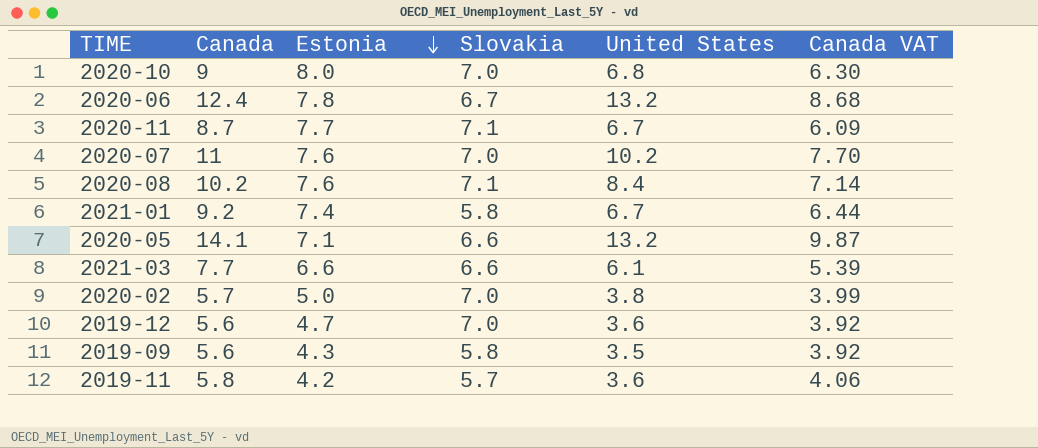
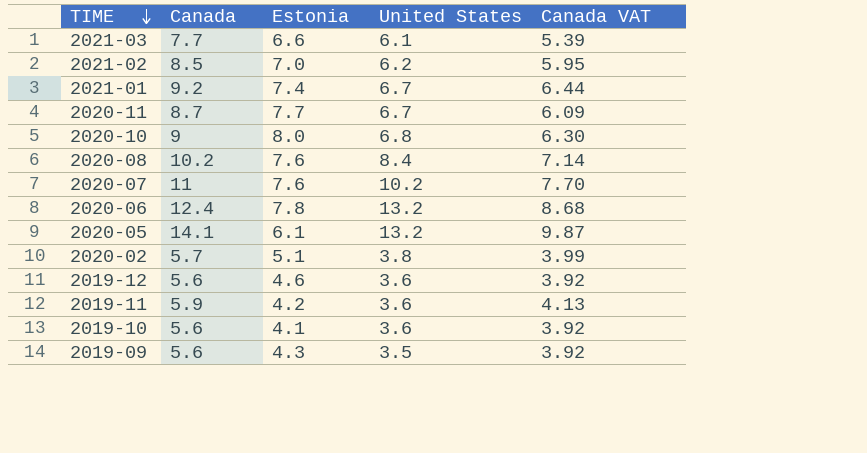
row order: Estonia descending -> TIME descending
column Slovakia | position: 4 -> none
row 2021-02: none -> 8.5 | 7.0 | 6.2 | 5.95
2020-05 | Estonia: 7.1 -> 6.1
2020-02 | Estonia: 5.0 -> 5.1
2019-12 | Estonia: 4.7 -> 4.6
2019-11 | Canada: 5.8 -> 5.9
2019-11 | Canada VAT: 4.06 -> 4.13
row 2019-10: none -> 5.6 | 4.1 | 3.6 | 3.92

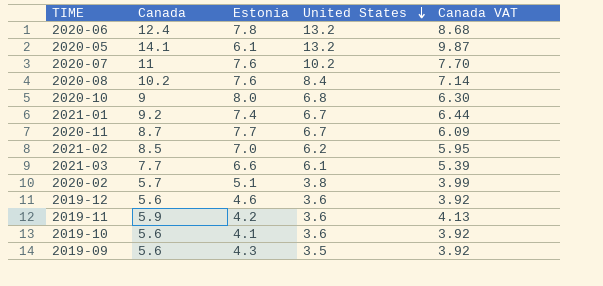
row order: TIME descending -> United States descending

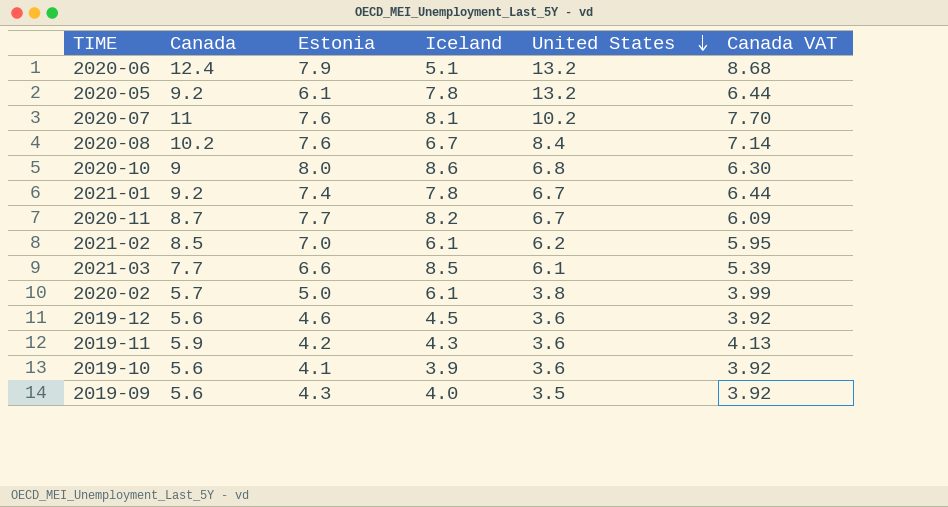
column Iceland | position: none -> 4
2020-06 | Estonia: 7.8 -> 7.9
2020-05 | Canada: 14.1 -> 9.2
2020-05 | Canada VAT: 9.87 -> 6.44
2020-02 | Estonia: 5.1 -> 5.0

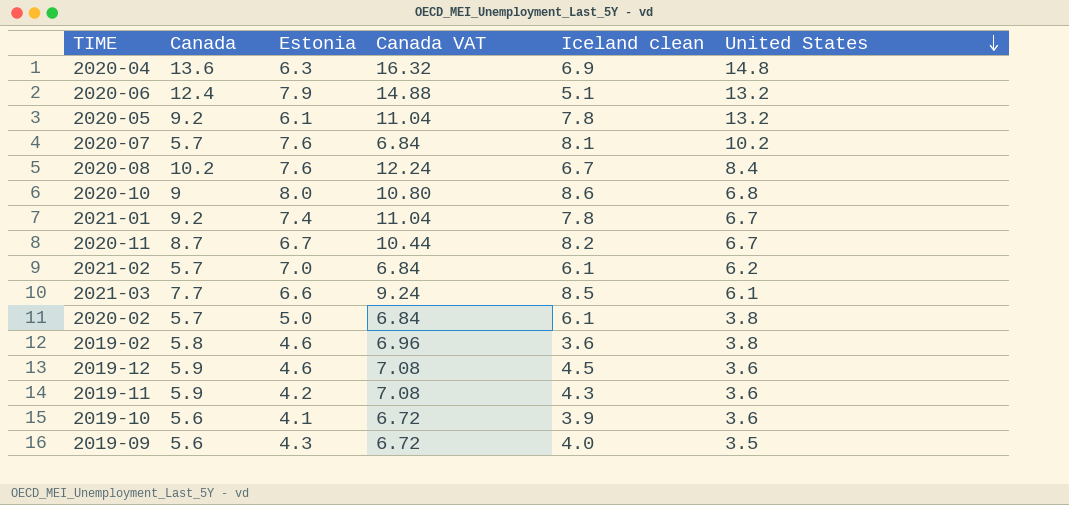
column Canada VAT | formula: [Canada] * 0.7 -> [Canada] * 1.2
column Canada VAT | position: 6 -> 4
column name: Iceland -> Iceland clean
row 2020-04: none -> 13.6 | 6.3 | 16.32 | 6.9 | 14.8
2020-07 | Canada: 11 -> 5.7
2020-11 | Estonia: 7.7 -> 6.7
2021-02 | Canada: 8.5 -> 5.7
row 2019-02: none -> 5.8 | 4.6 | 6.96 | 3.6 | 3.8
2019-12 | Canada: 5.6 -> 5.9

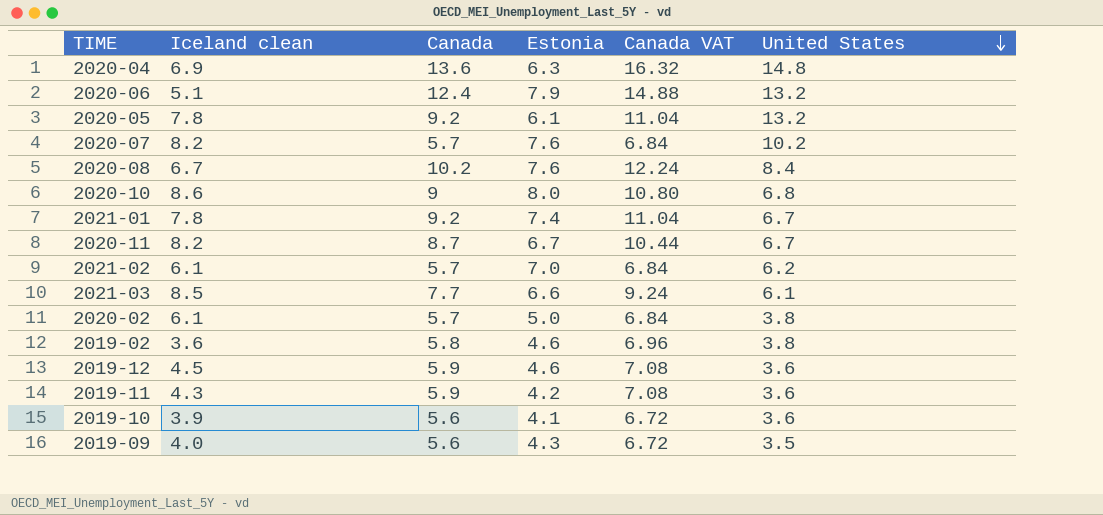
column Iceland clean | position: 5 -> 2
2020-07 | Iceland clean: 8.1 -> 8.2

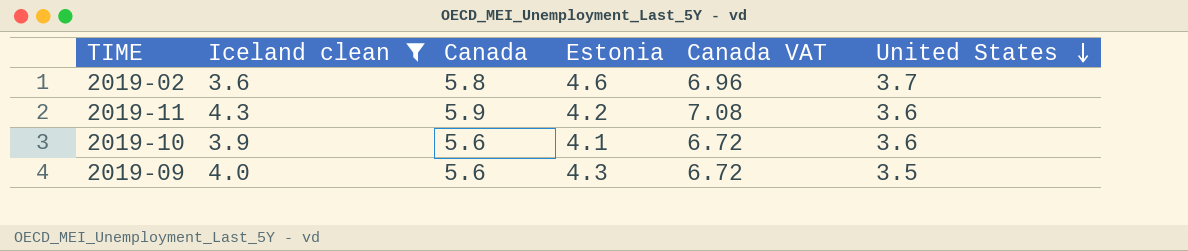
filter: none -> Iceland clean <= 4.3
2019-02 | United States: 3.8 -> 3.7

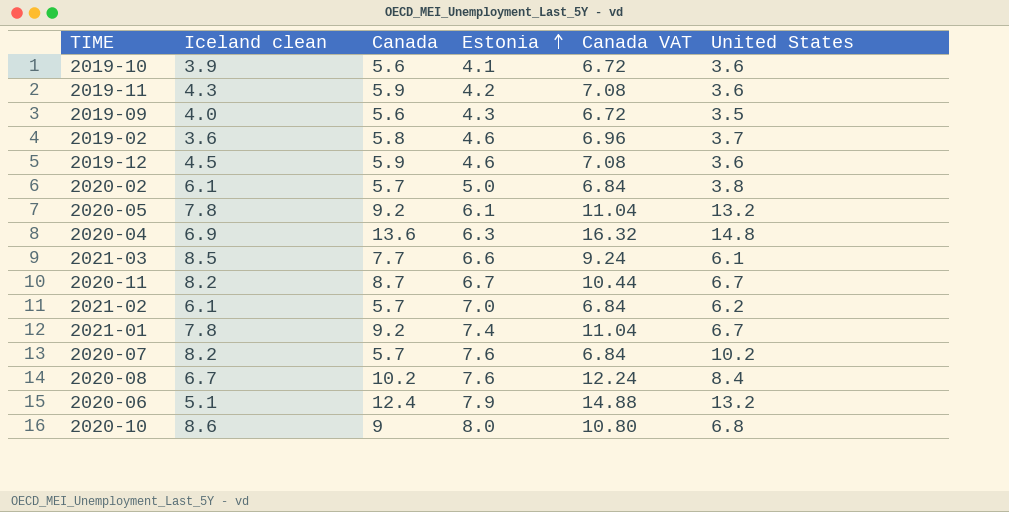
filter: Iceland clean <= 4.3 -> none
row order: United States descending -> Estonia ascending

